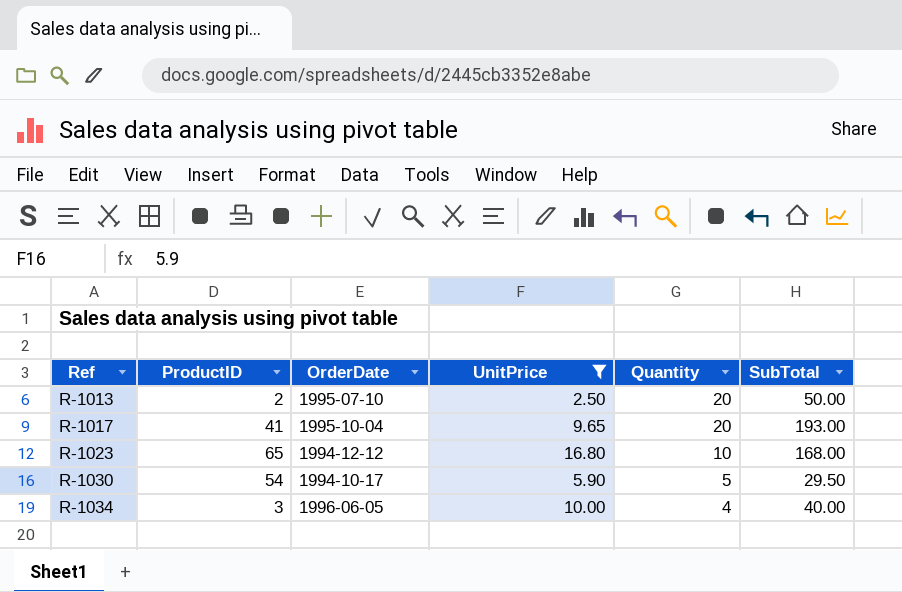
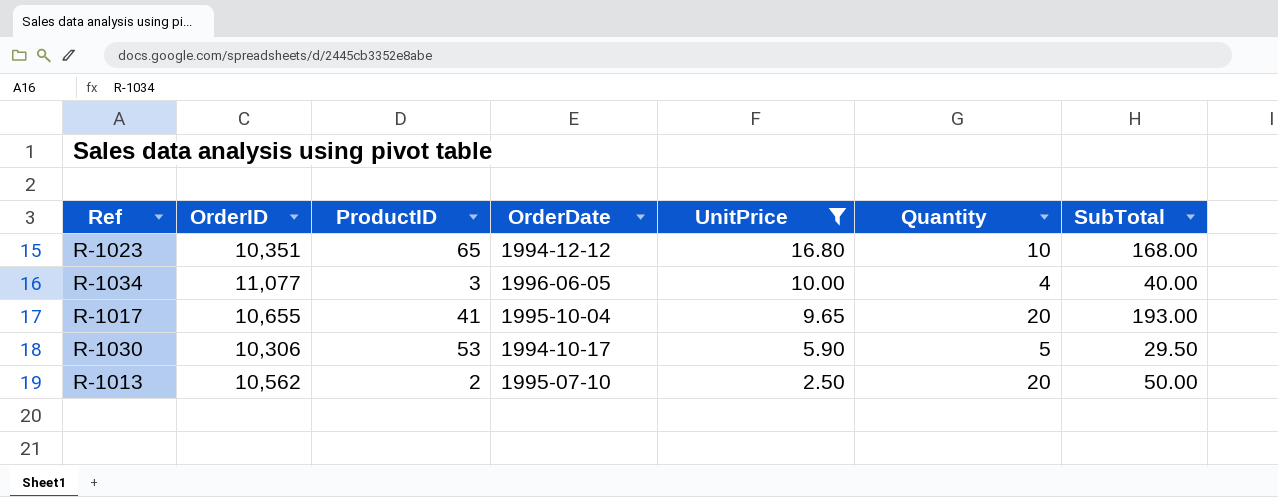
row order: Ref ascending -> UnitPrice descending
column OrderID | position: none -> 2
R-1030 | ProductID: 54 -> 53

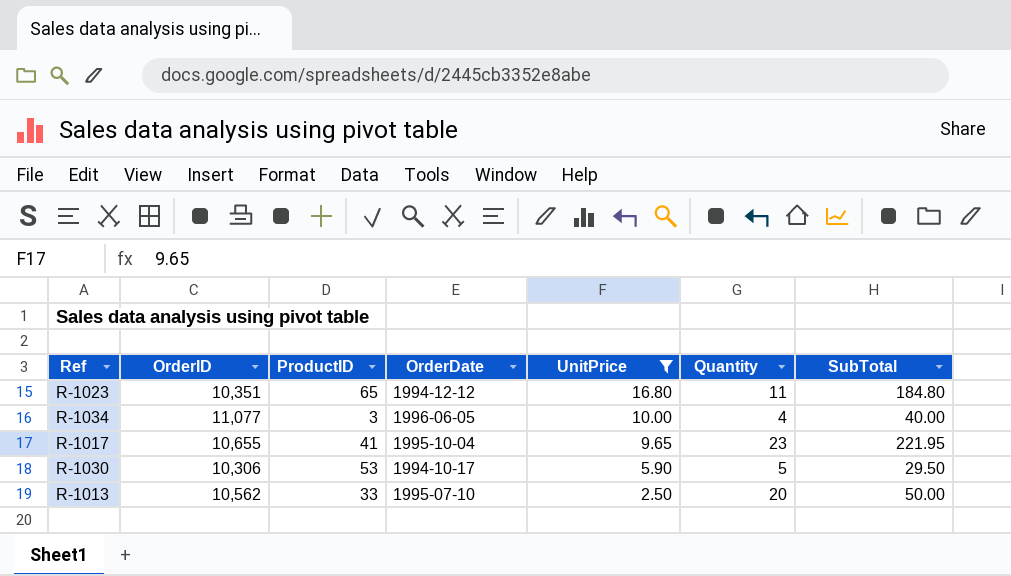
R-1023 | Quantity: 10 -> 11
R-1023 | SubTotal: 168.00 -> 184.80
R-1017 | Quantity: 20 -> 23
R-1017 | SubTotal: 193.00 -> 221.95
R-1013 | ProductID: 2 -> 33

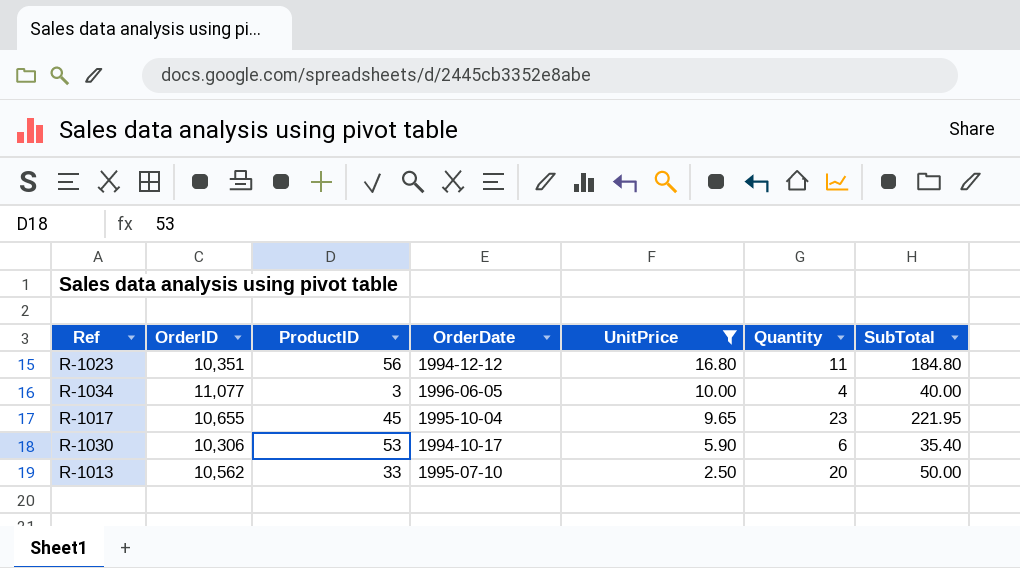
R-1023 | ProductID: 65 -> 56
R-1017 | ProductID: 41 -> 45
R-1030 | Quantity: 5 -> 6
R-1030 | SubTotal: 29.50 -> 35.40

